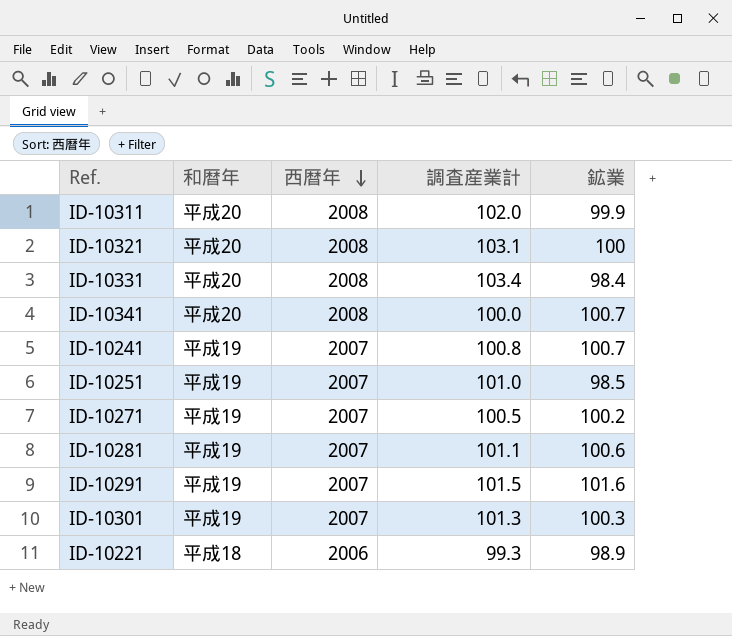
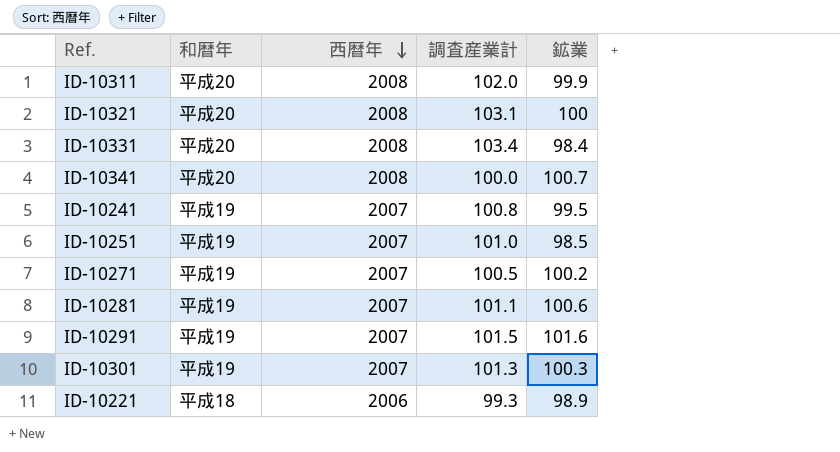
ID-10241 | 鉱業: 100.7 -> 99.5

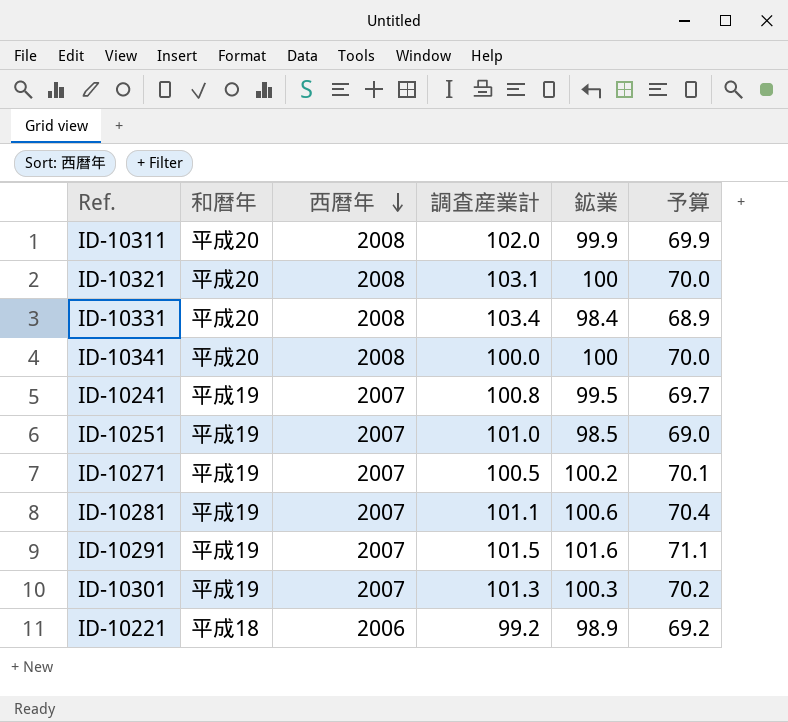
column 予算 | formula: none -> [鉱業] * 0.7
ID-10341 | 鉱業: 100.7 -> 100
ID-10221 | 調査産業計: 99.3 -> 99.2

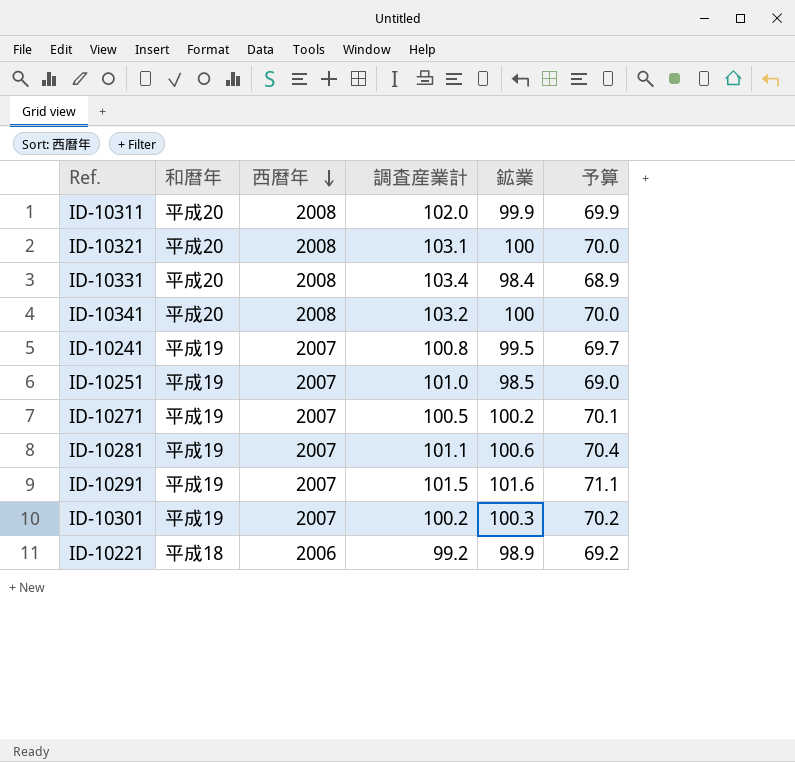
ID-10341 | 調査産業計: 100.0 -> 103.2
ID-10301 | 調査産業計: 101.3 -> 100.2

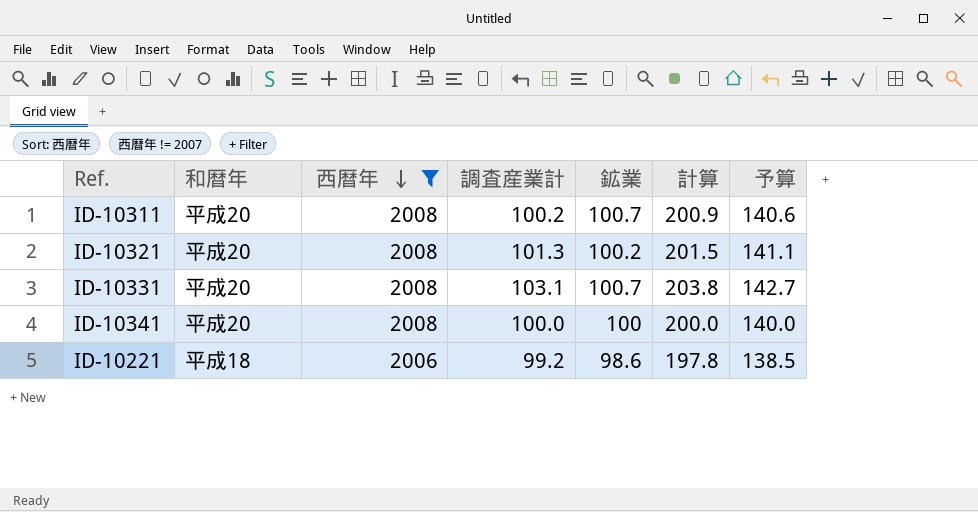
filter: none -> 西暦年 != 2007
column 計算 | formula: none -> [調査産業計] + [鉱業]
column 予算 | formula: [鉱業] * 0.7 -> [計算] * 0.7
ID-10311 | 調査産業計: 102.0 -> 100.2
ID-10311 | 鉱業: 99.9 -> 100.7
ID-10321 | 調査産業計: 103.1 -> 101.3
ID-10321 | 鉱業: 100 -> 100.2
ID-10331 | 調査産業計: 103.4 -> 103.1
ID-10331 | 鉱業: 98.4 -> 100.7
ID-10341 | 調査産業計: 103.2 -> 100.0
ID-10221 | 鉱業: 98.9 -> 98.6

